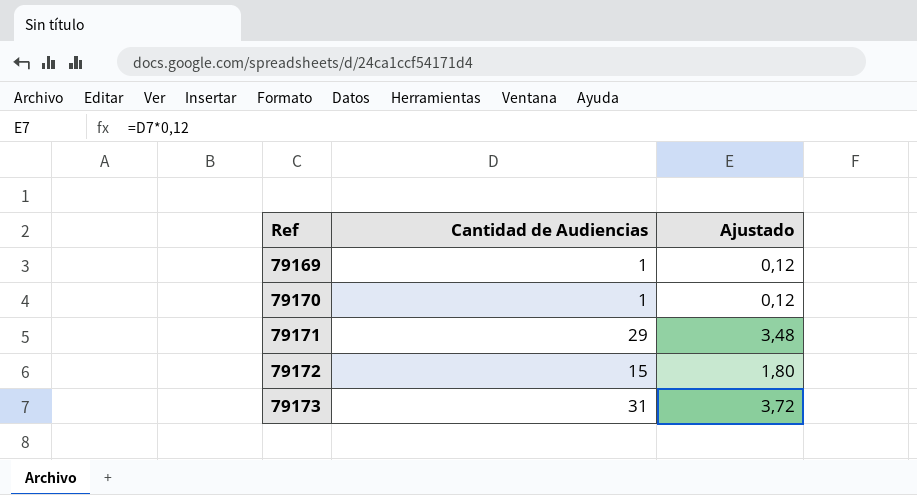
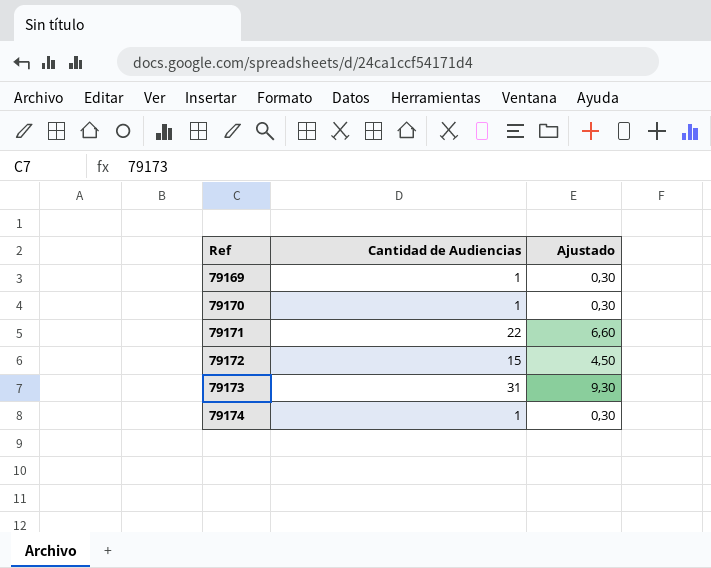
column Ajustado | formula: [Cantidad de Audiencias] * 0,12 -> [Cantidad de Audiencias] * 0,3
79171 | Cantidad de Audiencias: 29 -> 22
row 79174: none -> 1 | 0,30

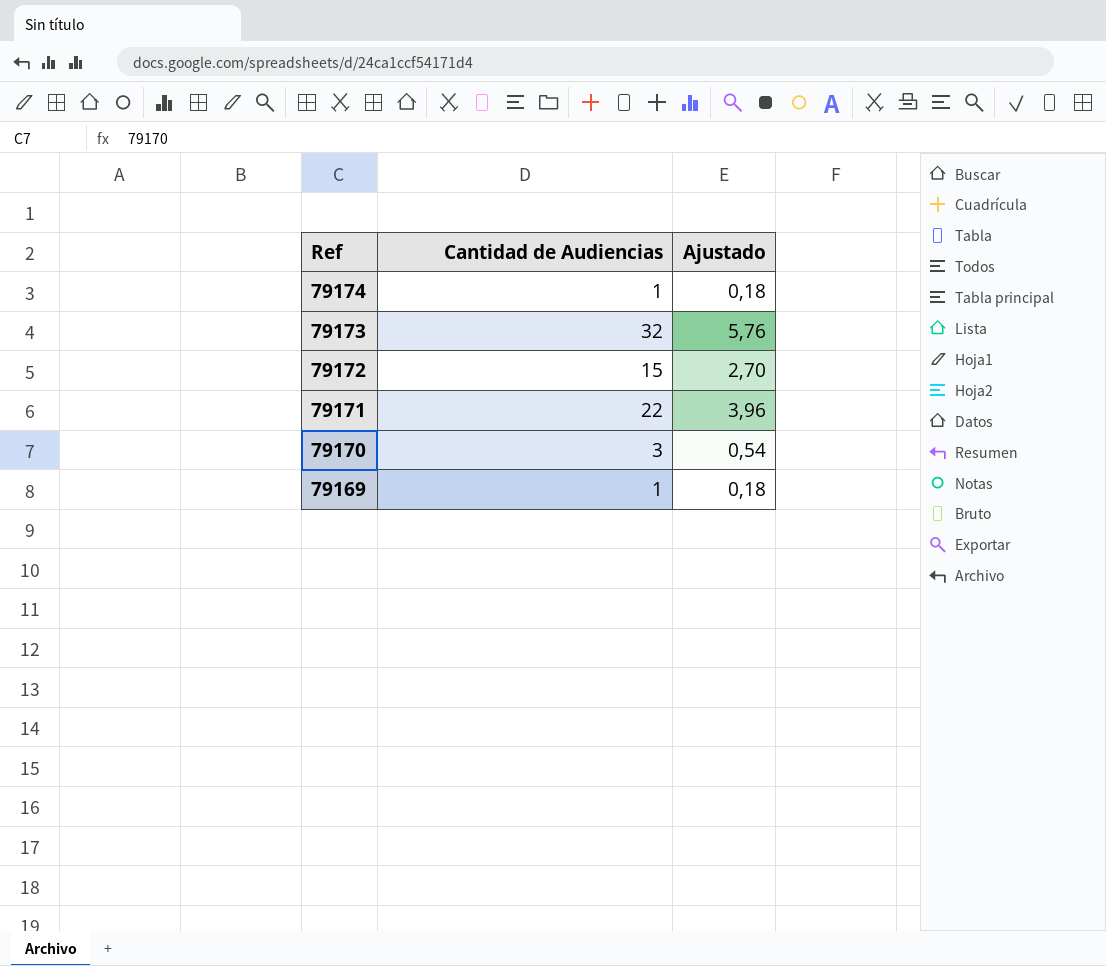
row order: Ref ascending -> Ref descending
column Ajustado | formula: [Cantidad de Audiencias] * 0,3 -> [Cantidad de Audiencias] * 0,18
79173 | Cantidad de Audiencias: 31 -> 32
79170 | Cantidad de Audiencias: 1 -> 3

